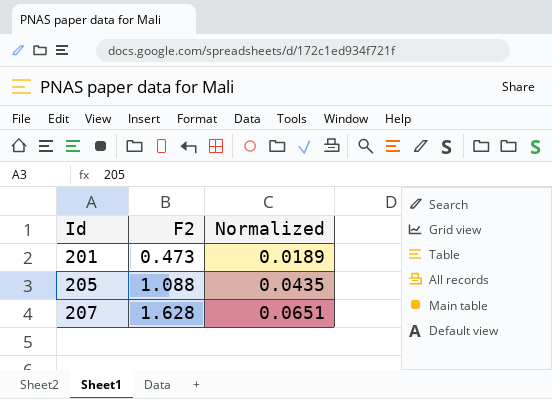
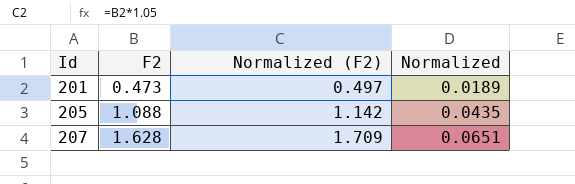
column Normalized (F2) | formula: none -> [F2] * 1.05

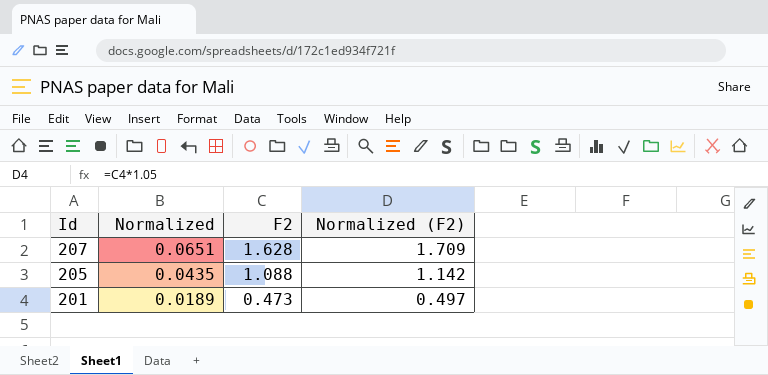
row order: Id ascending -> Id descending
column Normalized | position: 4 -> 2

